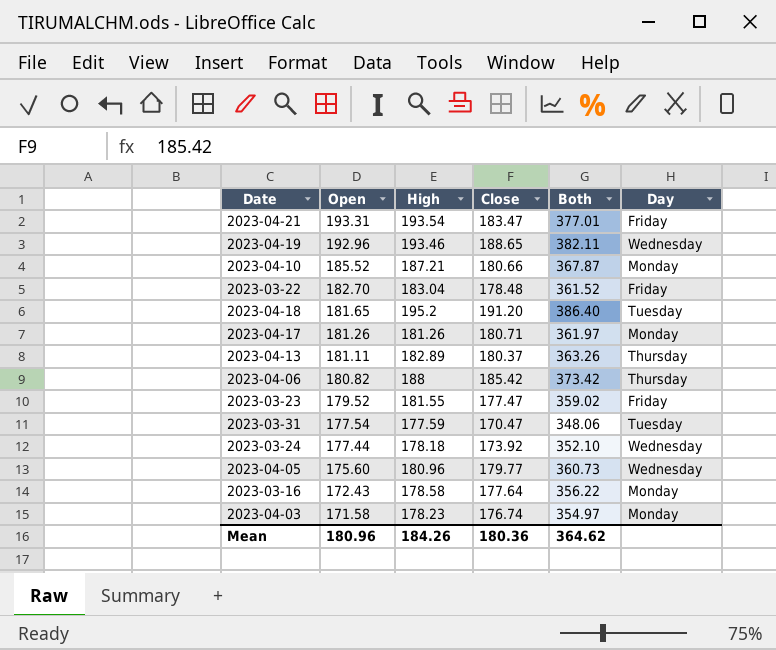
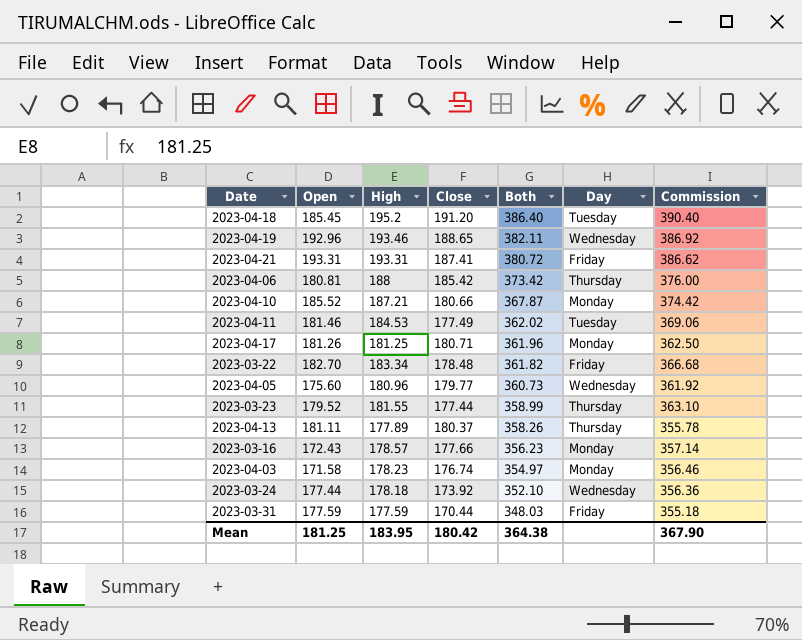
row order: Open descending -> Both descending
column Commission | formula: none -> [High] * 2
2023-04-18 | Open: 181.65 -> 185.45
2023-04-21 | High: 193.54 -> 193.31
2023-04-21 | Close: 183.47 -> 187.41
2023-04-21 | Both: 377.01 -> 380.72
2023-04-06 | Open: 180.82 -> 180.81
row 2023-04-11: none -> 181.46 | 184.53 | 177.49 | 362.02 | Tuesday | 369.06
2023-04-17 | High: 181.26 -> 181.25
2023-04-17 | Both: 361.97 -> 361.96
2023-03-22 | High: 183.04 -> 183.34
2023-03-22 | Both: 361.52 -> 361.82
2023-03-23 | Close: 177.47 -> 177.44
2023-03-23 | Both: 359.02 -> 358.99
2023-03-23 | Day: Friday -> Thursday
2023-04-13 | High: 182.89 -> 177.89
2023-04-13 | Both: 363.26 -> 358.26
2023-03-16 | High: 178.58 -> 178.57
2023-03-16 | Close: 177.64 -> 177.66
2023-03-16 | Both: 356.22 -> 356.23
2023-03-31 | Open: 177.54 -> 177.59
2023-03-31 | Close: 170.47 -> 170.44
2023-03-31 | Both: 348.06 -> 348.03
2023-03-31 | Day: Tuesday -> Friday
Mean | Open: 180.96 -> 181.25
Mean | High: 184.26 -> 183.95
Mean | Close: 180.36 -> 180.42
Mean | Both: 364.62 -> 364.38

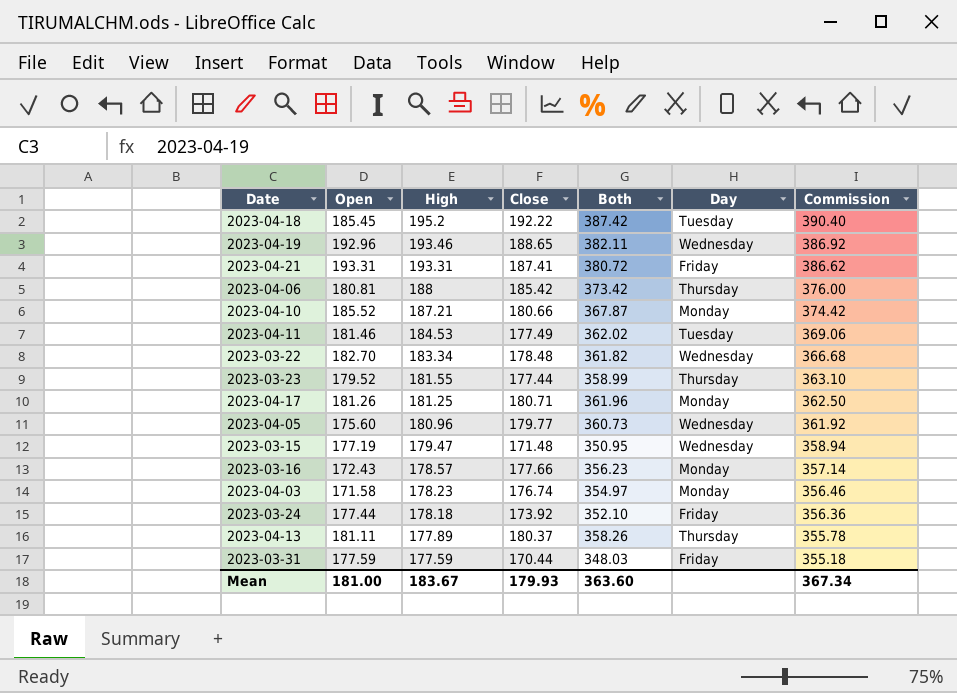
row order: Both descending -> High descending
2023-04-18 | Close: 191.20 -> 192.22
2023-04-18 | Both: 386.40 -> 387.42
2023-03-22 | Day: Friday -> Wednesday
row 2023-03-15: none -> 177.19 | 179.47 | 171.48 | 350.95 | Wednesday | 358.94
2023-03-24 | Day: Wednesday -> Friday
Mean | Open: 181.25 -> 181.00
Mean | High: 183.95 -> 183.67
Mean | Close: 180.42 -> 179.93
Mean | Both: 364.38 -> 363.60
Mean | Commission: 367.90 -> 367.34

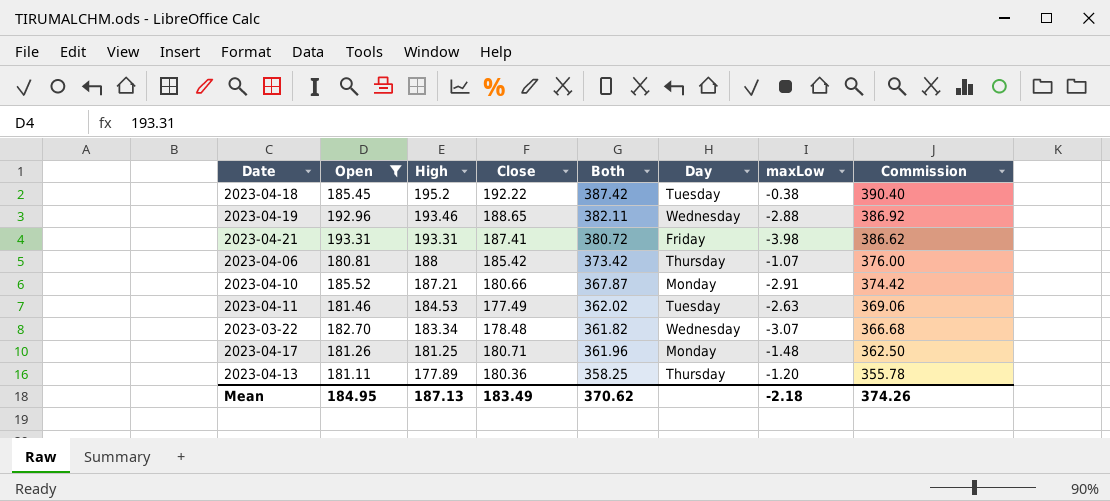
filter: none -> Open >= 180.81
column maxLow | position: none -> 7
2023-04-13 | Close: 180.37 -> 180.36
2023-04-13 | Both: 358.26 -> 358.25
Mean | Open: 181.00 -> 184.95
Mean | High: 183.67 -> 187.13
Mean | Close: 179.93 -> 183.49
Mean | Both: 363.60 -> 370.62
Mean | Commission: 367.34 -> 374.26

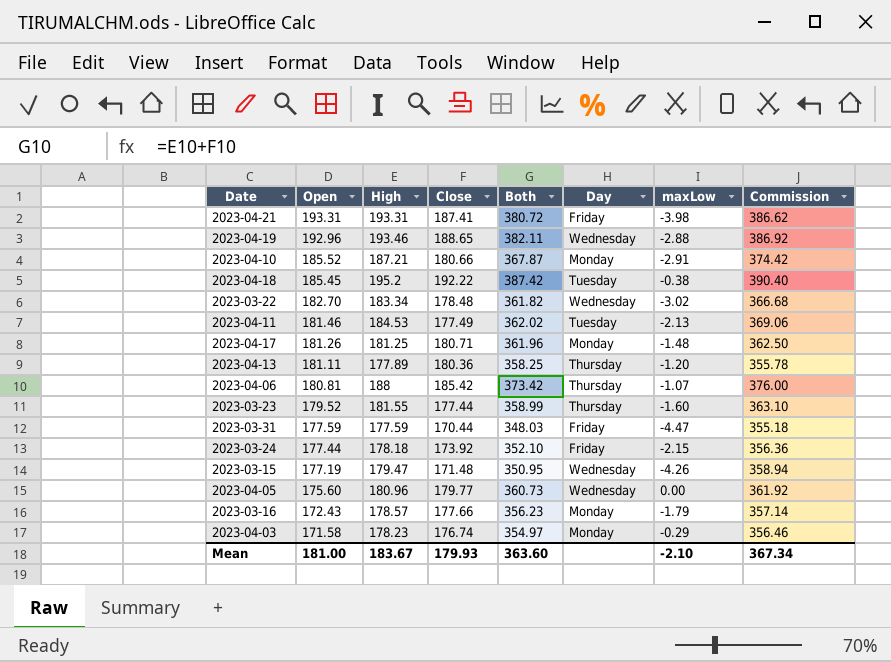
filter: Open >= 180.81 -> none
row order: High descending -> Open descending
2023-03-22 | maxLow: -3.07 -> -3.02
2023-04-11 | maxLow: -2.63 -> -2.13
Mean | Open: 184.95 -> 181.00
Mean | High: 187.13 -> 183.67
Mean | Close: 183.49 -> 179.93
Mean | Both: 370.62 -> 363.60
Mean | maxLow: -2.18 -> -2.10
Mean | Commission: 374.26 -> 367.34

